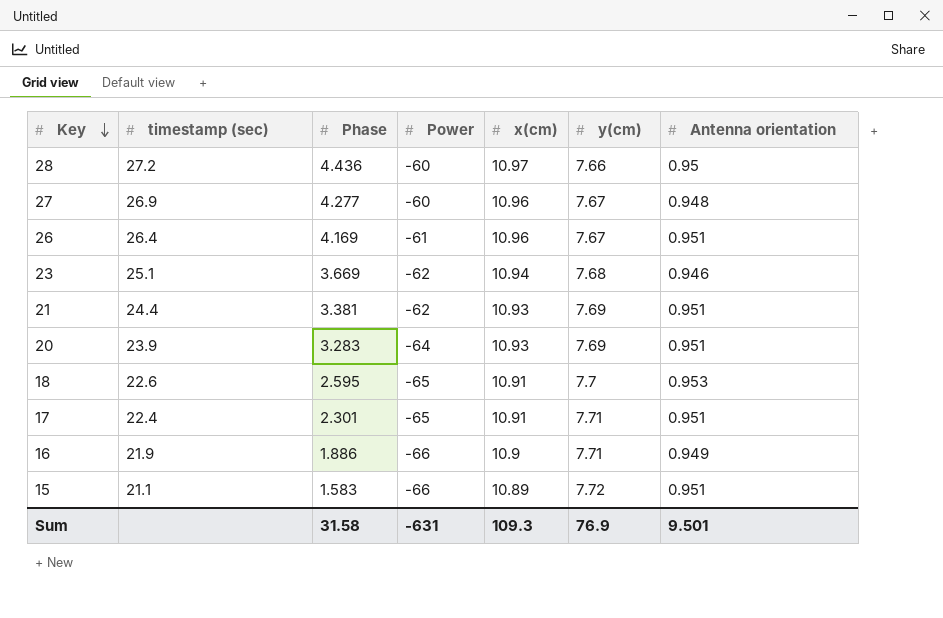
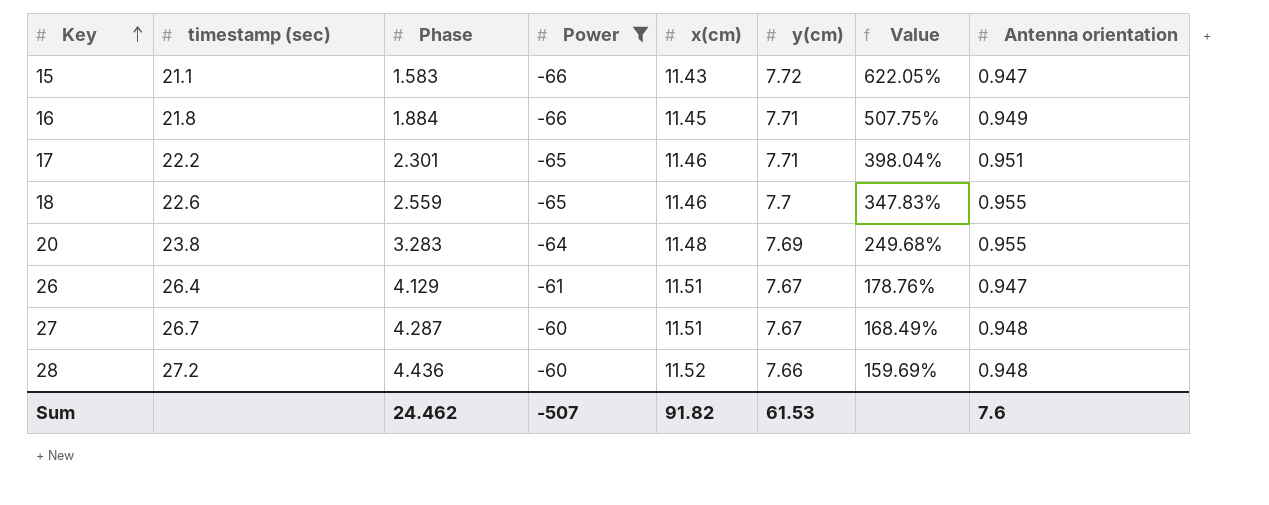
filter: none -> Power != -62
row order: Key descending -> Key ascending
column Value | formula: none -> ([x(cm)] - [Phase]) / [Phase]
15 | x(cm): 10.89 -> 11.43
15 | Antenna orientation: 0.951 -> 0.947
16 | timestamp (sec): 21.9 -> 21.8
16 | Phase: 1.886 -> 1.884
16 | x(cm): 10.9 -> 11.45
17 | timestamp (sec): 22.4 -> 22.2
17 | x(cm): 10.91 -> 11.46
18 | Phase: 2.595 -> 2.559
18 | x(cm): 10.91 -> 11.46
18 | Antenna orientation: 0.953 -> 0.955
20 | timestamp (sec): 23.9 -> 23.8
20 | x(cm): 10.93 -> 11.48
20 | Antenna orientation: 0.951 -> 0.955
26 | Phase: 4.169 -> 4.129
26 | x(cm): 10.96 -> 11.51
26 | Antenna orientation: 0.951 -> 0.947
27 | timestamp (sec): 26.9 -> 26.7
27 | Phase: 4.277 -> 4.287
27 | x(cm): 10.96 -> 11.51
28 | x(cm): 10.97 -> 11.52
28 | Antenna orientation: 0.95 -> 0.948
Sum | Phase: 31.58 -> 24.462
Sum | Power: -631 -> -507
Sum | x(cm): 109.3 -> 91.82
Sum | y(cm): 76.9 -> 61.53
Sum | Antenna orientation: 9.501 -> 7.6

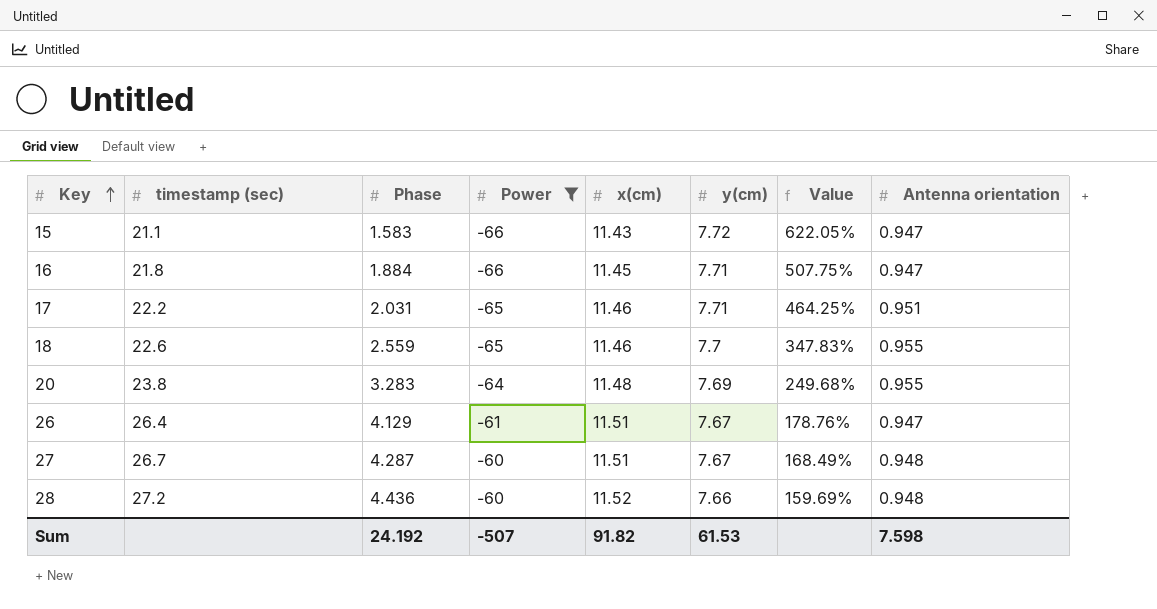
16 | Antenna orientation: 0.949 -> 0.947
17 | Phase: 2.301 -> 2.031
17 | Value: 398.04% -> 464.25%
Sum | Phase: 24.462 -> 24.192
Sum | Antenna orientation: 7.6 -> 7.598

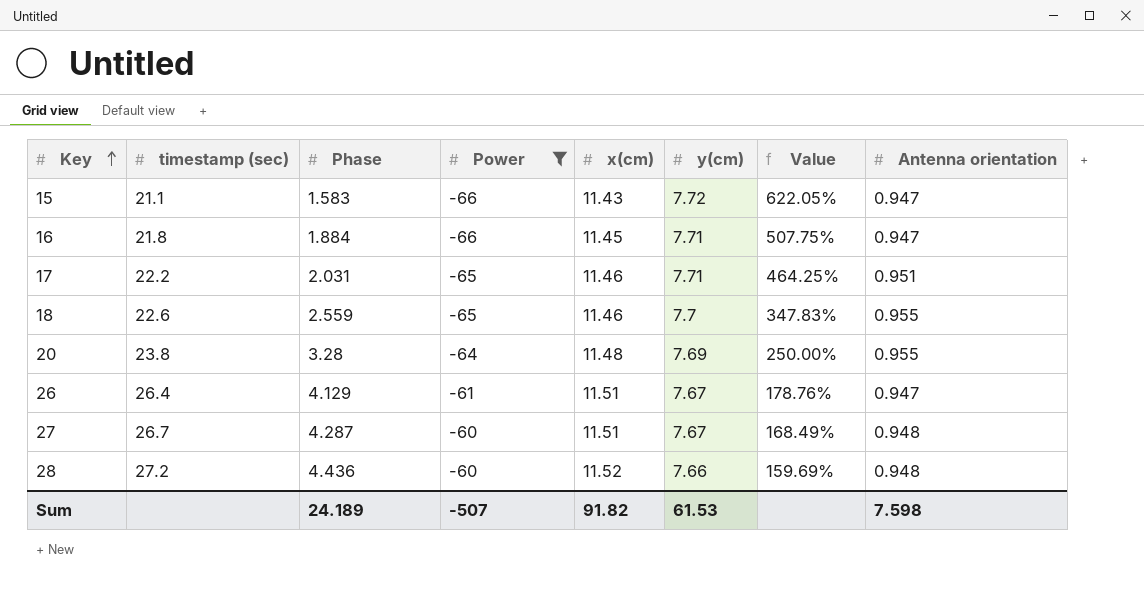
20 | Phase: 3.283 -> 3.28
20 | Value: 249.68% -> 250.00%
Sum | Phase: 24.192 -> 24.189

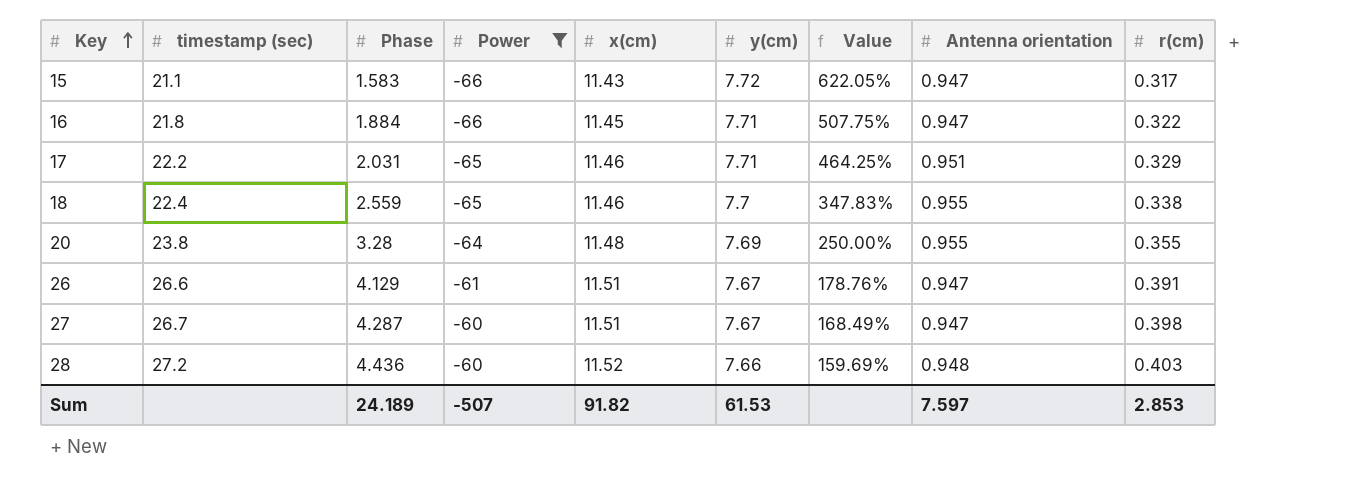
column r(cm) | position: none -> 9
18 | timestamp (sec): 22.6 -> 22.4
26 | timestamp (sec): 26.4 -> 26.6
27 | Antenna orientation: 0.948 -> 0.947
Sum | Antenna orientation: 7.598 -> 7.597

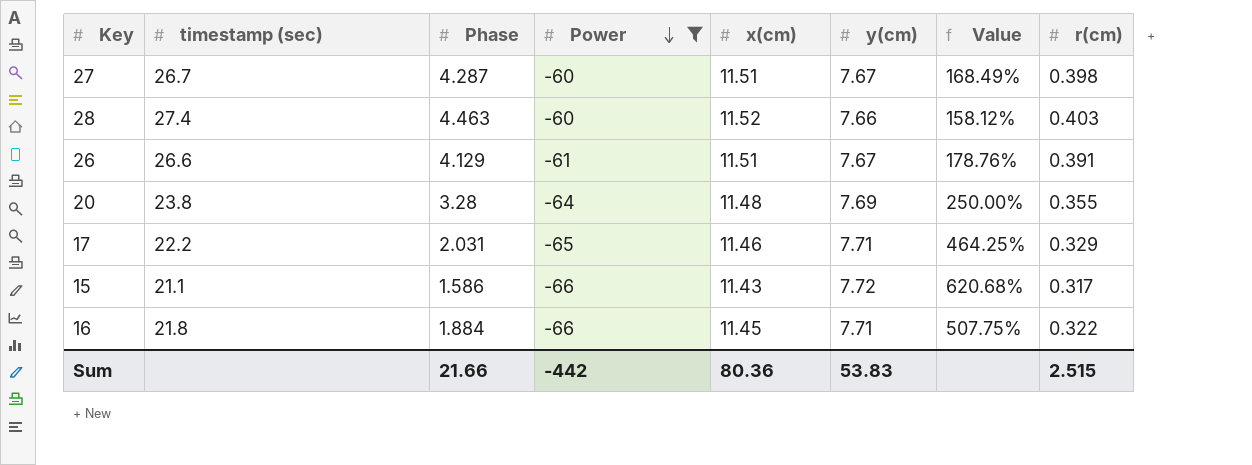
row order: Key ascending -> Power descending
column Antenna orientation | position: 8 -> none
row 18: 22.4 | 2.559 | -65 | 11.46 | 7.7 | 347.83% | 0.955 | 0.338 -> none
28 | timestamp (sec): 27.2 -> 27.4
28 | Phase: 4.436 -> 4.463
28 | Value: 159.69% -> 158.12%
15 | Phase: 1.583 -> 1.586
15 | Value: 622.05% -> 620.68%
Sum | Phase: 24.189 -> 21.66
Sum | Power: -507 -> -442
Sum | x(cm): 91.82 -> 80.36
Sum | y(cm): 61.53 -> 53.83
Sum | r(cm): 2.853 -> 2.515

